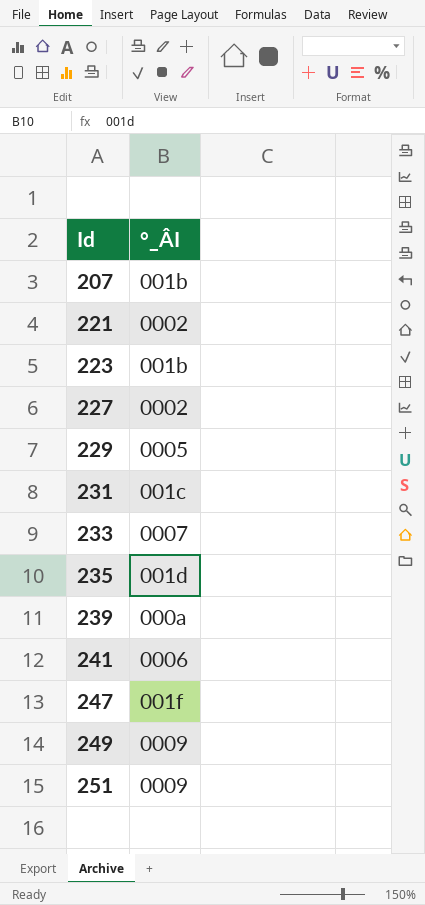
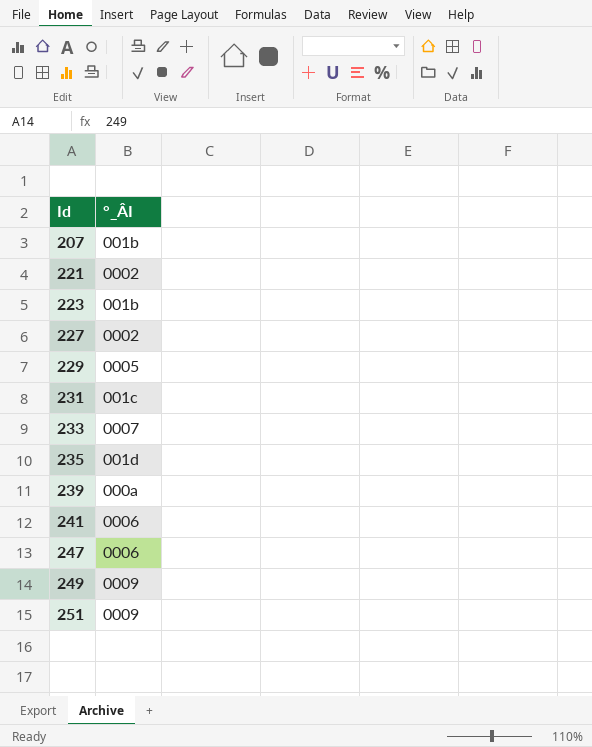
247 | °_ÂI: 001f -> 0006

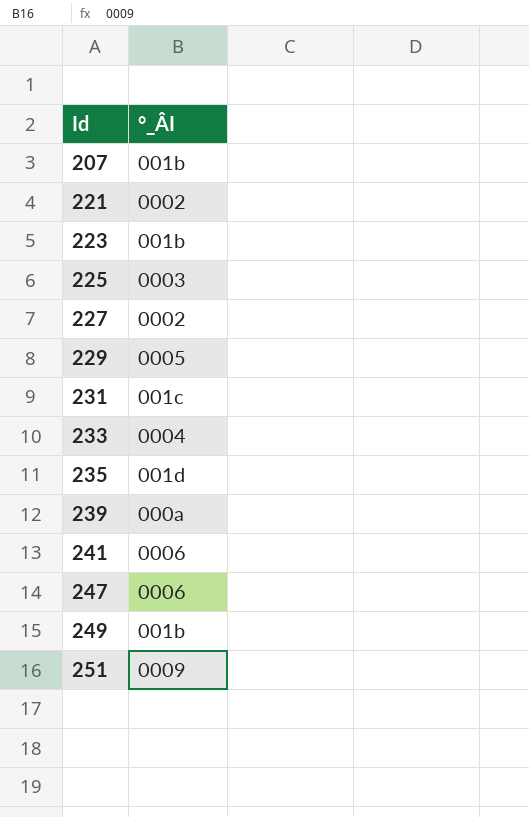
row 225: none -> 0003
233 | °_ÂI: 0007 -> 0004
249 | °_ÂI: 0009 -> 001b

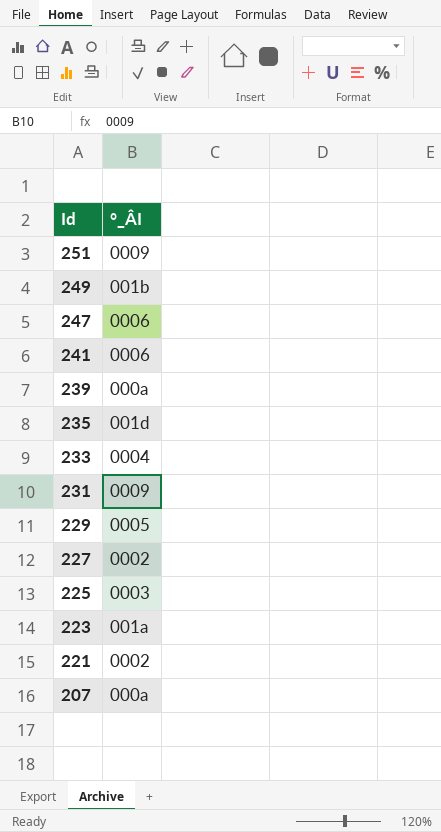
row order: Id ascending -> Id descending
231 | °_ÂI: 001c -> 0009
223 | °_ÂI: 001b -> 001a
207 | °_ÂI: 001b -> 000a

